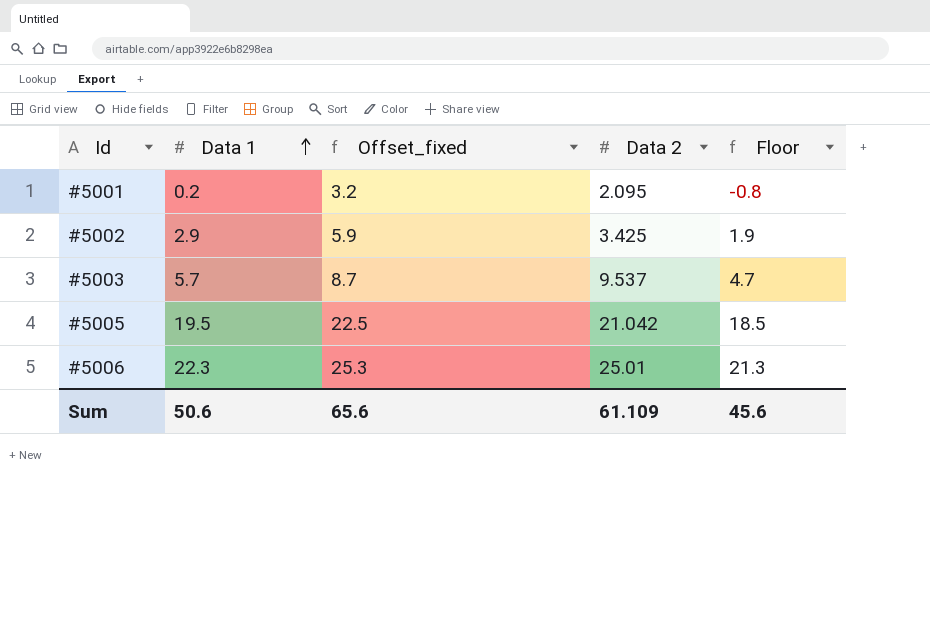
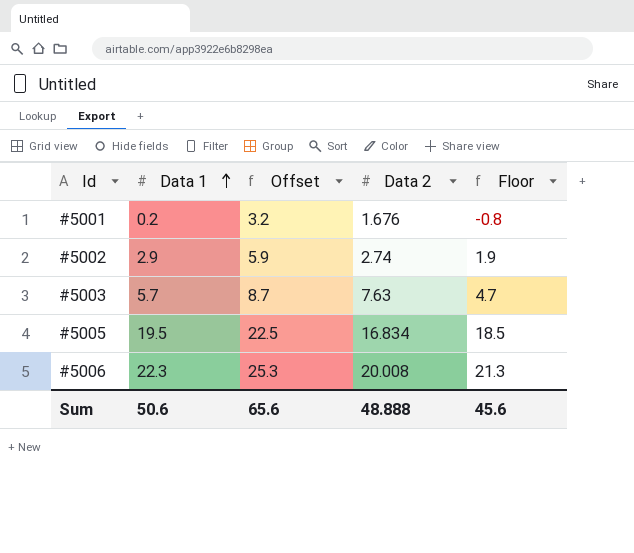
column name: Offset_fixed -> Offset
#5001 | Data 2: 2.095 -> 1.676
#5002 | Data 2: 3.425 -> 2.74
#5003 | Data 2: 9.537 -> 7.63
#5005 | Data 2: 21.042 -> 16.834
#5006 | Data 2: 25.01 -> 20.008
Sum | Data 2: 61.109 -> 48.888

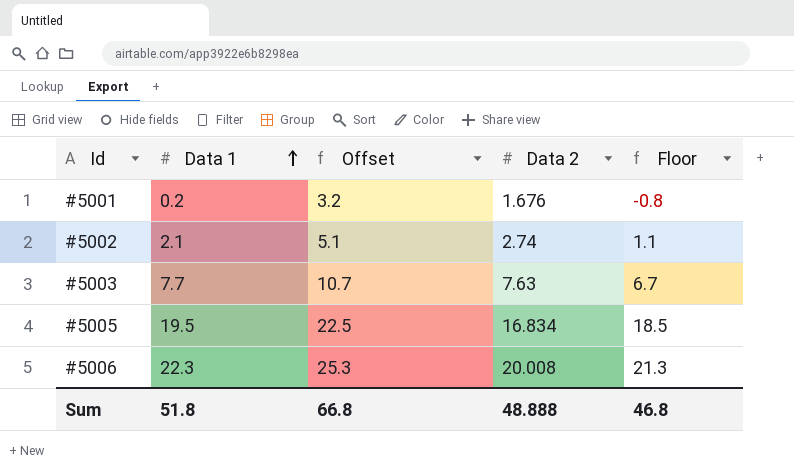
#5002 | Data 1: 2.9 -> 2.1
#5002 | Offset: 5.9 -> 5.1
#5002 | Floor: 1.9 -> 1.1
#5003 | Data 1: 5.7 -> 7.7
#5003 | Offset: 8.7 -> 10.7
#5003 | Floor: 4.7 -> 6.7
Sum | Data 1: 50.6 -> 51.8
Sum | Offset: 65.6 -> 66.8
Sum | Floor: 45.6 -> 46.8

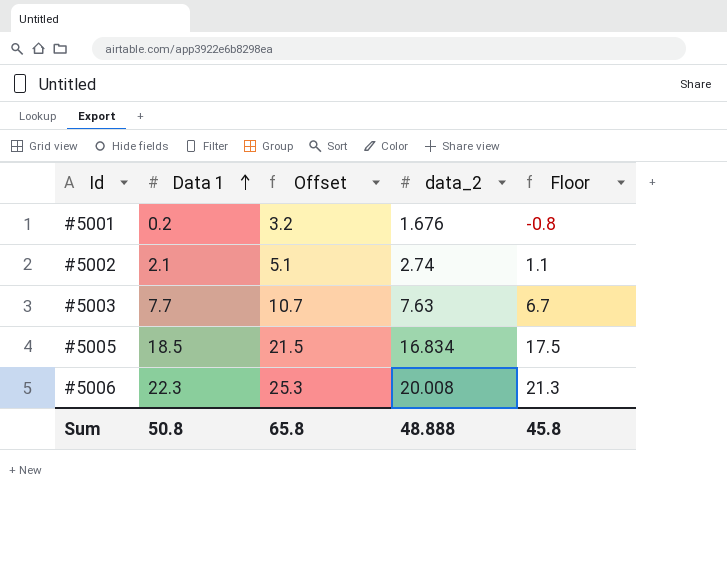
column name: Data 2 -> data_2
#5005 | Data 1: 19.5 -> 18.5
#5005 | Offset: 22.5 -> 21.5
#5005 | Floor: 18.5 -> 17.5
Sum | Data 1: 51.8 -> 50.8
Sum | Offset: 66.8 -> 65.8
Sum | Floor: 46.8 -> 45.8

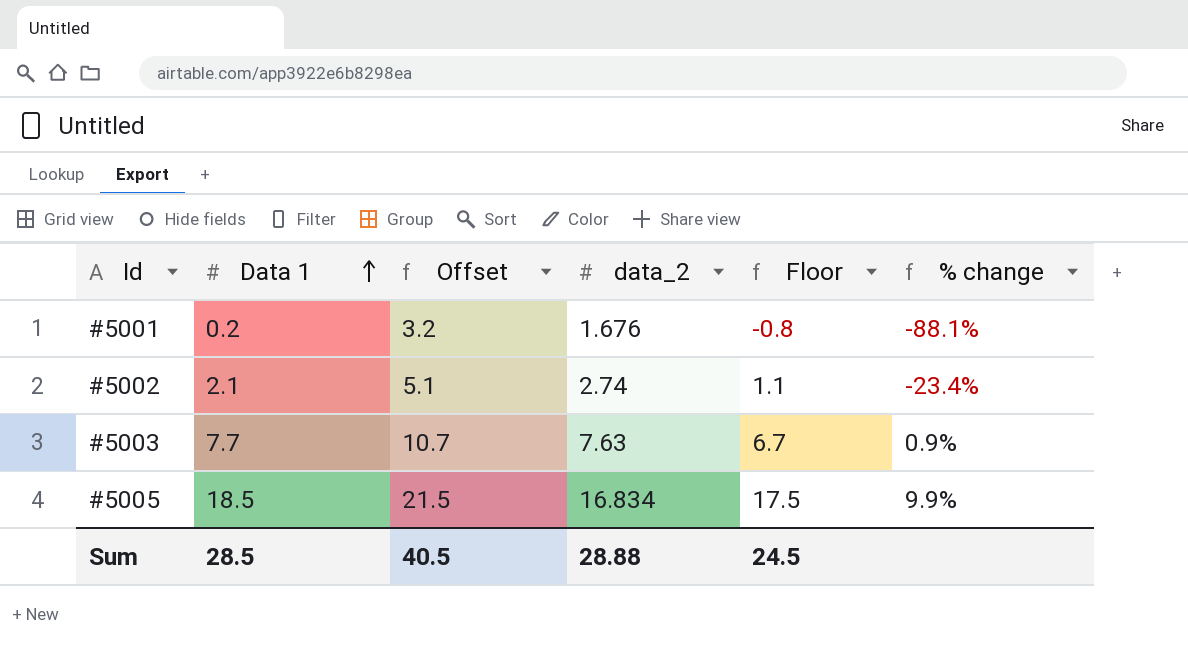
column % change | formula: none -> ([Data 1] - [data_2]) / [data_2]
row #5006: 22.3 | 25.3 | 20.008 | 21.3 -> none
Sum | Data 1: 50.8 -> 28.5
Sum | Offset: 65.8 -> 40.5
Sum | data_2: 48.888 -> 28.88
Sum | Floor: 45.8 -> 24.5

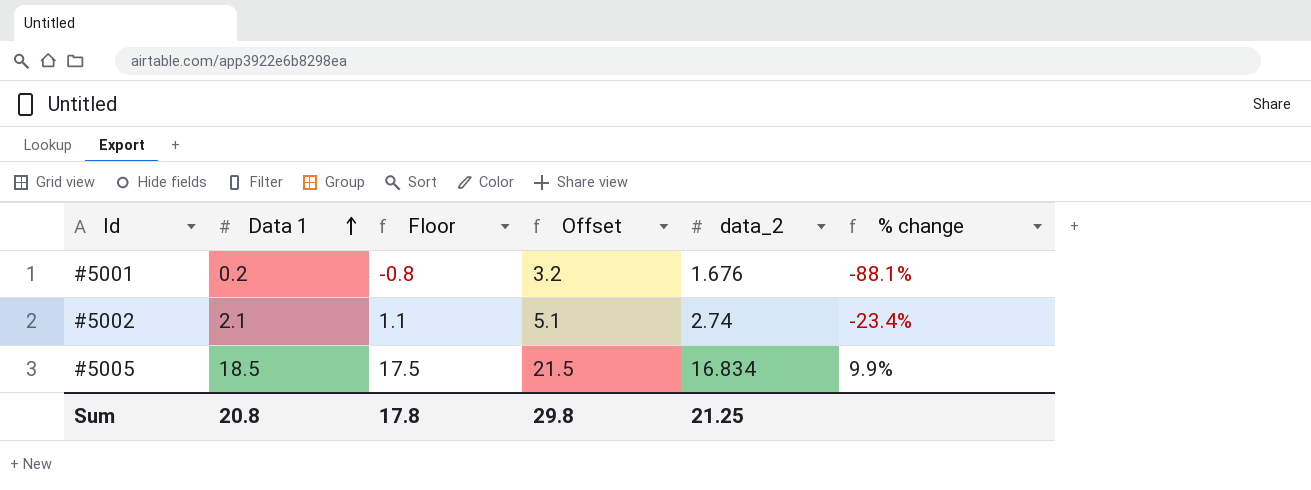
column Floor | position: 5 -> 3
row #5003: 7.7 | 10.7 | 7.63 | 6.7 | 0.9% -> none
Sum | Data 1: 28.5 -> 20.8
Sum | Floor: 24.5 -> 17.8
Sum | Offset: 40.5 -> 29.8
Sum | data_2: 28.88 -> 21.25

